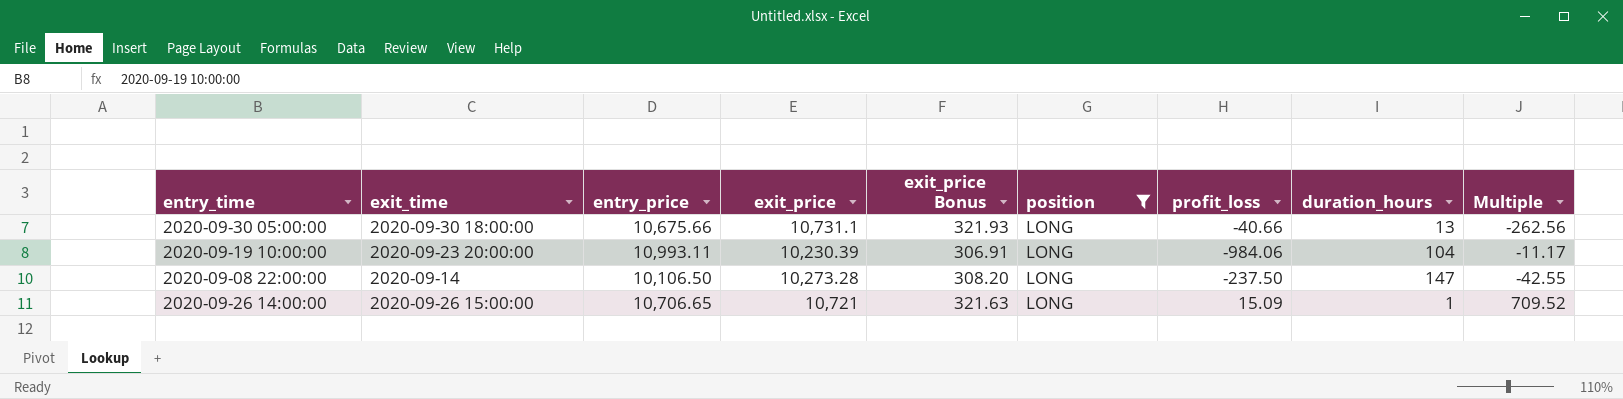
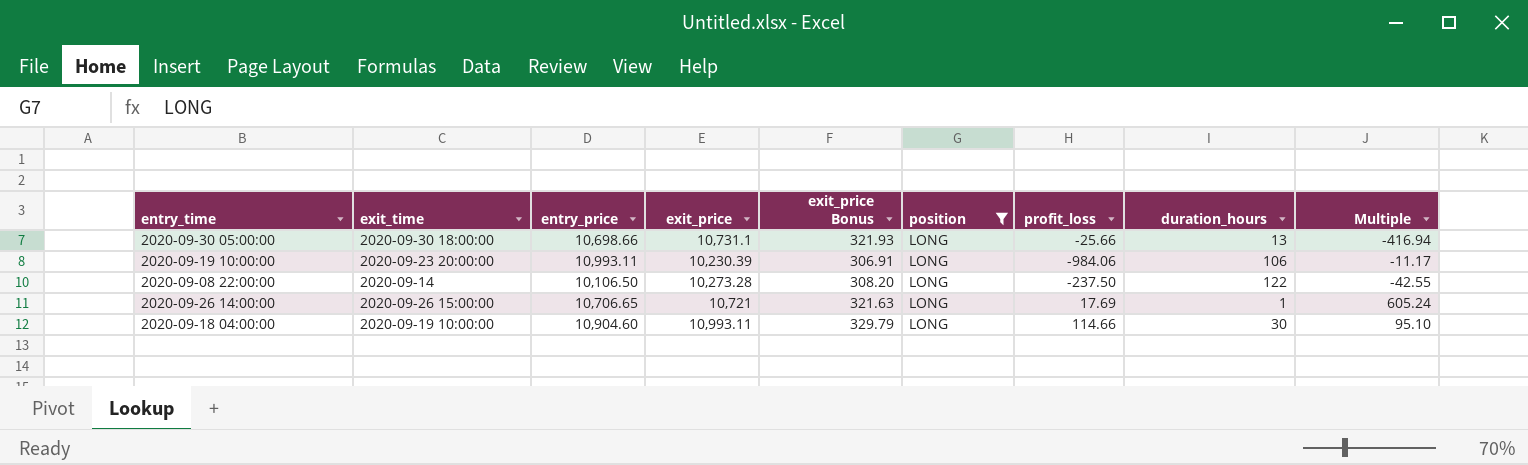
2020-09-30 05:00:00 | entry_price: 10,675.66 -> 10,698.66
2020-09-30 05:00:00 | profit_loss: -40.66 -> -25.66
2020-09-30 05:00:00 | Multiple: -262.56 -> -416.94
2020-09-19 10:00:00 | duration_hours: 104 -> 106
2020-09-08 22:00:00 | duration_hours: 147 -> 122
2020-09-26 14:00:00 | profit_loss: 15.09 -> 17.69
2020-09-26 14:00:00 | Multiple: 709.52 -> 605.24
row 2020-09-18 04:00:00: none -> 2020-09-19 10:00:00 | 10,904.60 | 10,993.11 | 329.79 | LONG | 114.66 | 30 | 95.10

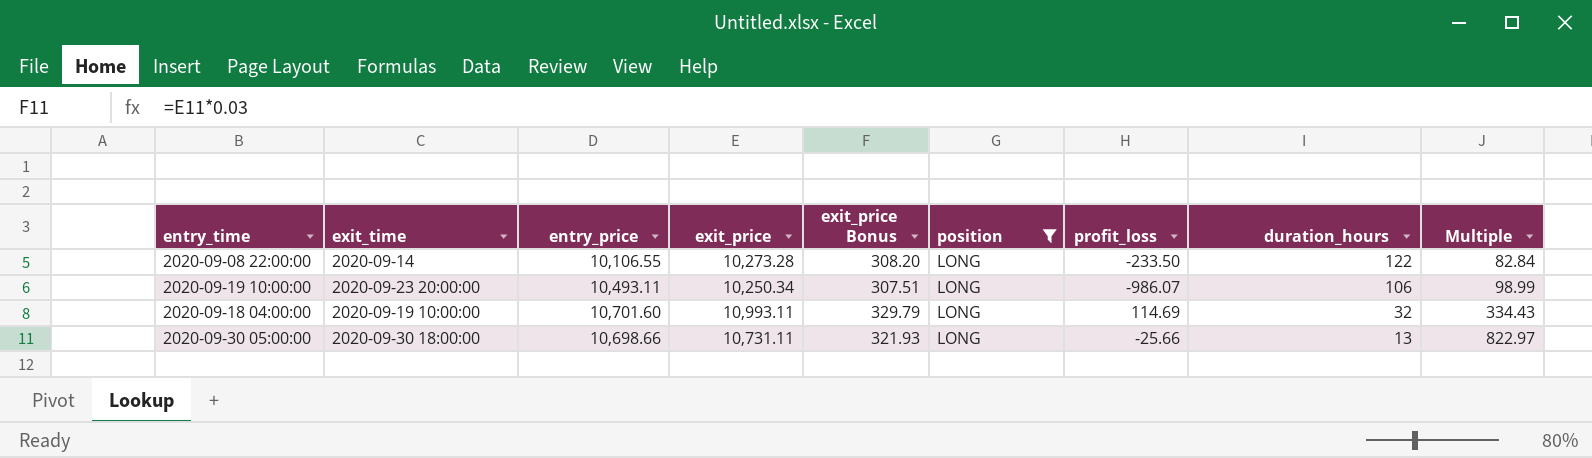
row order: none -> duration_hours descending
column Multiple | formula: [entry_price] / [profit_loss] -> [entry_price] / [duration_hours]
row 2020-09-26 14:00:00: 2020-09-26 15:00:00 | 10,706.65 | 10,721 | 321.63 | LONG | 17.69 | 1 | 605.24 -> none
2020-09-08 22:00:00 | entry_price: 10,106.50 -> 10,106.55
2020-09-08 22:00:00 | profit_loss: -237.50 -> -233.50
2020-09-19 10:00:00 | entry_price: 10,993.11 -> 10,493.11
2020-09-19 10:00:00 | exit_price: 10,230.39 -> 10,250.34
2020-09-19 10:00:00 | exit_price Bonus: 306.91 -> 307.51
2020-09-19 10:00:00 | profit_loss: -984.06 -> -986.07
2020-09-18 04:00:00 | entry_price: 10,904.60 -> 10,701.60
2020-09-18 04:00:00 | profit_loss: 114.66 -> 114.69
2020-09-18 04:00:00 | duration_hours: 30 -> 32
2020-09-30 05:00:00 | exit_price: 10,731.1 -> 10,731.11

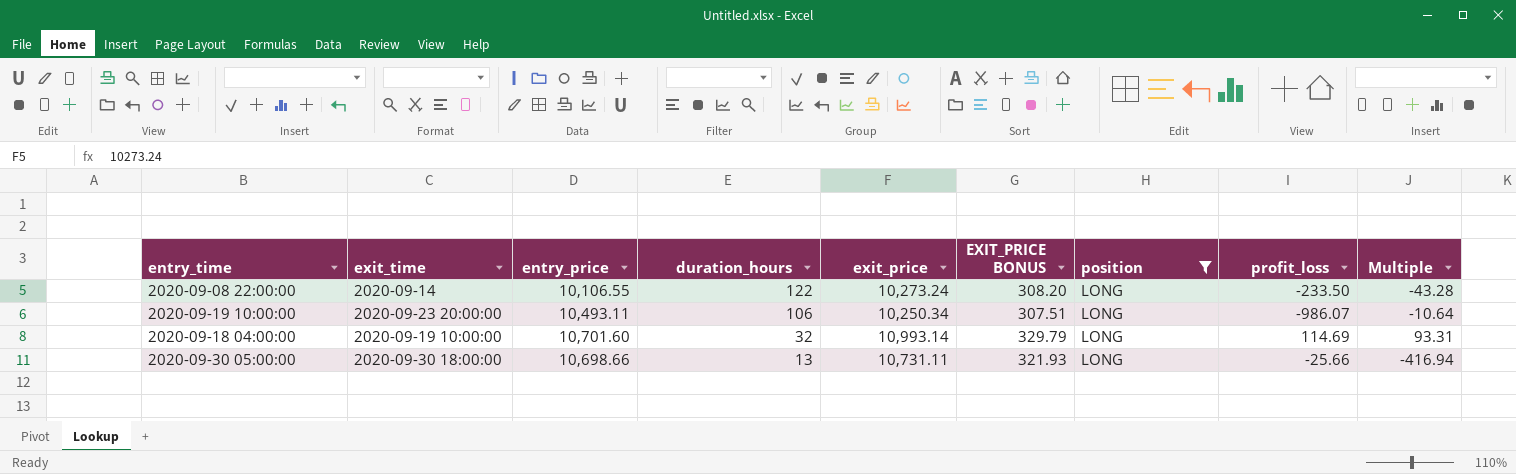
column duration_hours | position: 8 -> 4
column name: exit_price Bonus -> EXIT_PRICE BONUS
column Multiple | formula: [entry_price] / [duration_hours] -> [entry_price] / [profit_loss]
2020-09-08 22:00:00 | exit_price: 10,273.28 -> 10,273.24
2020-09-18 04:00:00 | exit_price: 10,993.11 -> 10,993.14

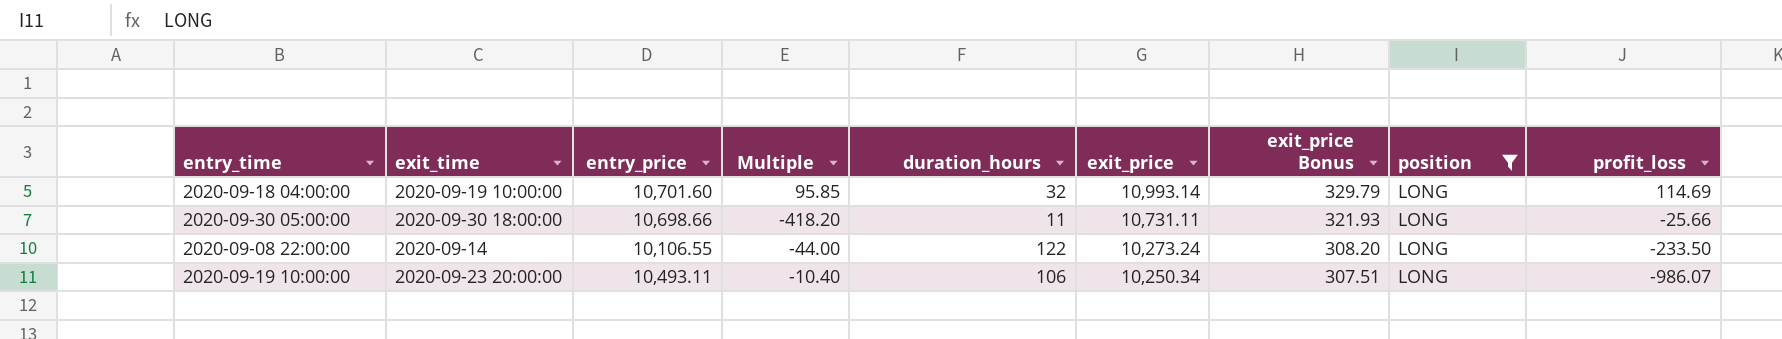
row order: duration_hours descending -> exit_price descending
column Multiple | formula: [entry_price] / [profit_loss] -> [exit_price] / [profit_loss]
column Multiple | position: 9 -> 4
column name: EXIT_PRICE BONUS -> exit_price Bonus
2020-09-30 05:00:00 | duration_hours: 13 -> 11

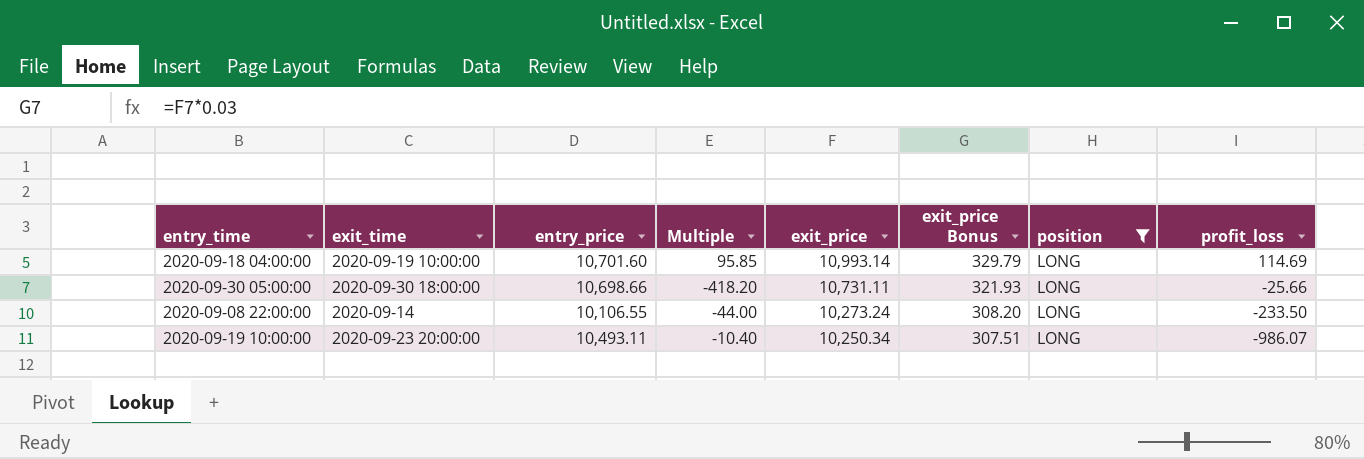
column duration_hours | position: 5 -> none

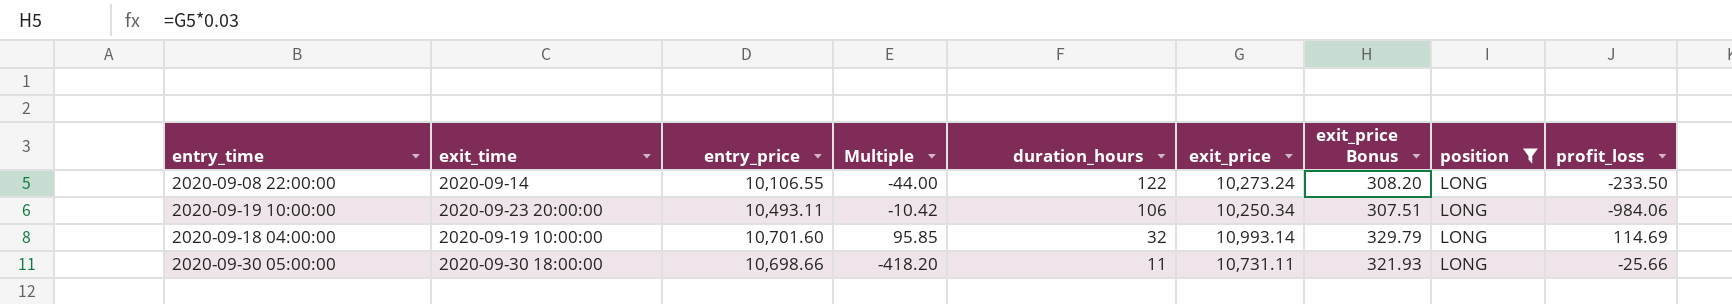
row order: exit_price descending -> duration_hours descending
column duration_hours | position: none -> 5
2020-09-19 10:00:00 | Multiple: -10.40 -> -10.42
2020-09-19 10:00:00 | profit_loss: -986.07 -> -984.06

